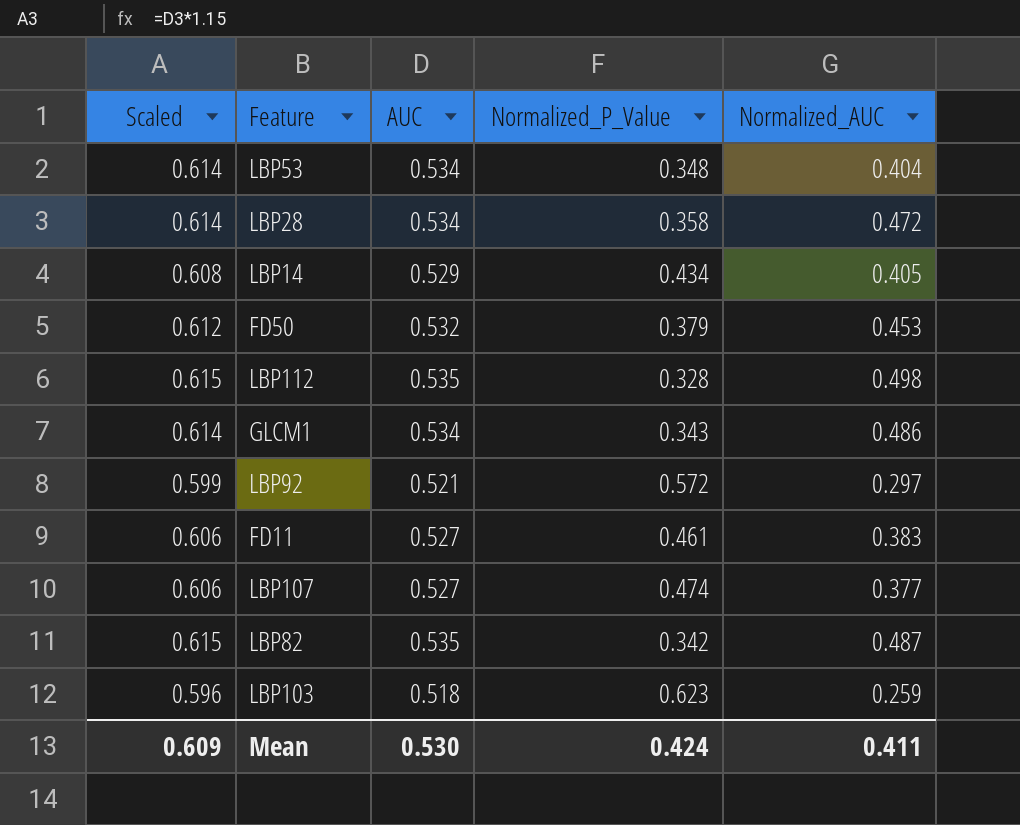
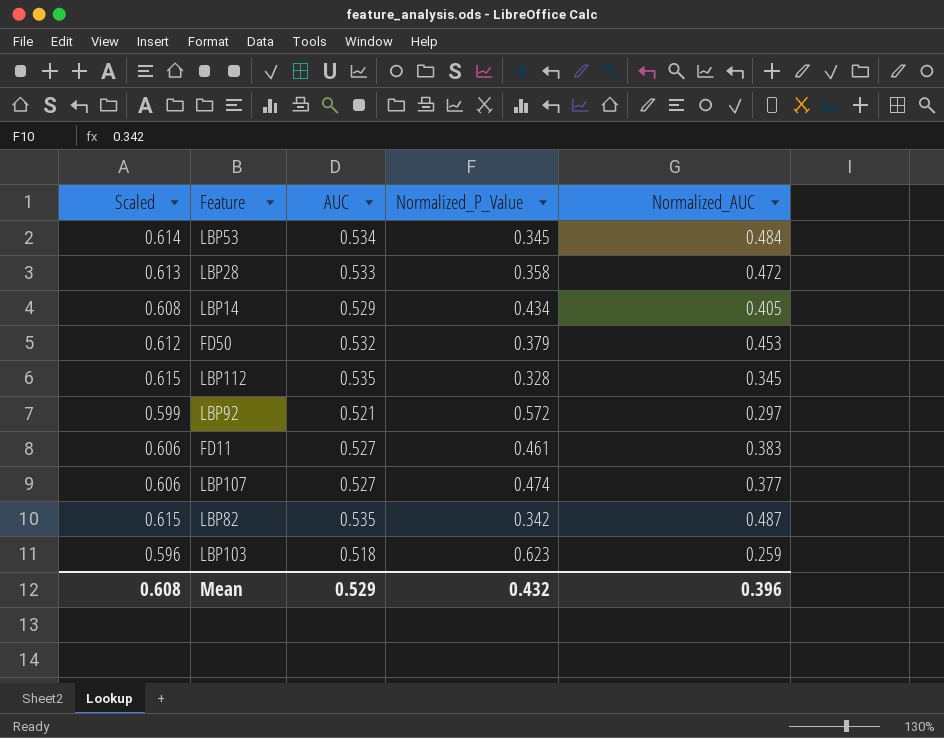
row GLCM1: 0.614 | 0.534 | 0.343 | 0.486 -> none
LBP53 | Normalized_P_Value: 0.348 -> 0.345
LBP53 | Normalized_AUC: 0.404 -> 0.484
LBP28 | Scaled: 0.614 -> 0.613
LBP28 | AUC: 0.534 -> 0.533
LBP112 | Normalized_AUC: 0.498 -> 0.345
Mean | Scaled: 0.609 -> 0.608
Mean | AUC: 0.530 -> 0.529
Mean | Normalized_P_Value: 0.424 -> 0.432
Mean | Normalized_AUC: 0.411 -> 0.396

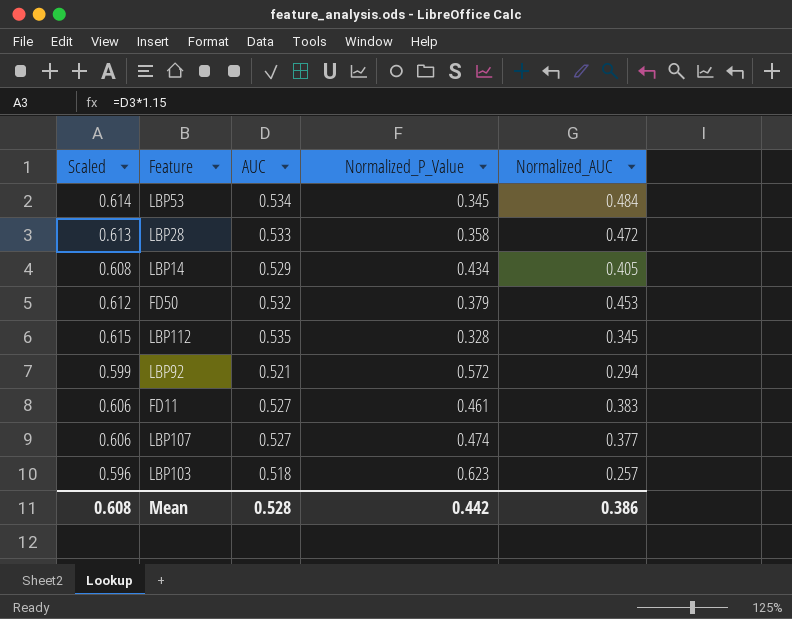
row LBP82: 0.615 | 0.535 | 0.342 | 0.487 -> none
LBP92 | Normalized_AUC: 0.297 -> 0.294
LBP103 | Normalized_AUC: 0.259 -> 0.257
Mean | AUC: 0.529 -> 0.528
Mean | Normalized_P_Value: 0.432 -> 0.442
Mean | Normalized_AUC: 0.396 -> 0.386

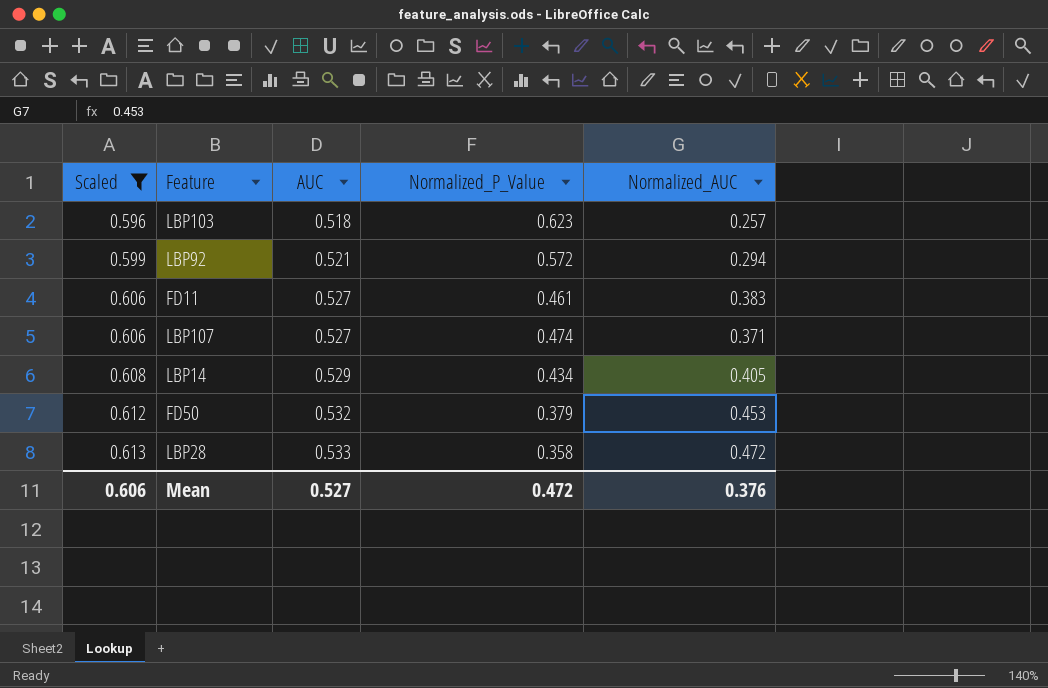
filter: none -> Scaled <= 0.613
row order: none -> Scaled ascending
LBP107 | Normalized_AUC: 0.377 -> 0.371
Mean | Scaled: 0.608 -> 0.606
Mean | AUC: 0.528 -> 0.527
Mean | Normalized_P_Value: 0.442 -> 0.472
Mean | Normalized_AUC: 0.386 -> 0.376

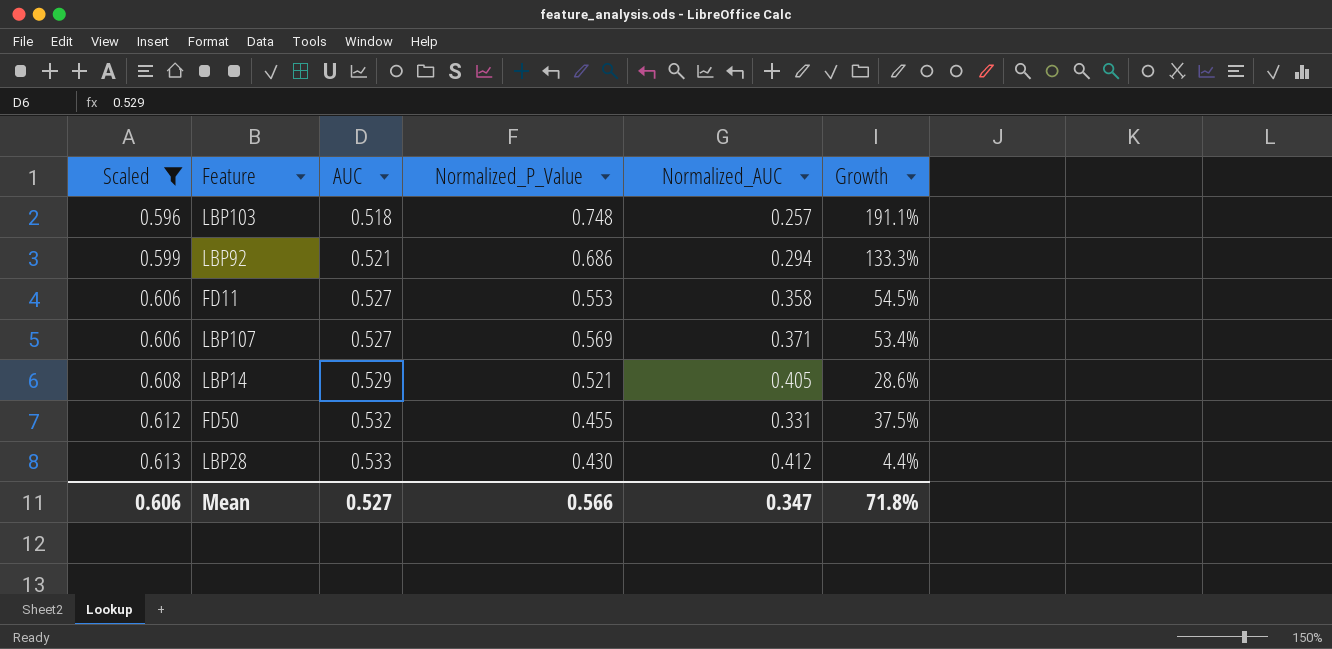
column Growth | formula: none -> ([Normalized_P_Value] - [Normalized_AUC]) / [Normalized_AUC]
LBP103 | Normalized_P_Value: 0.623 -> 0.748
LBP92 | Normalized_P_Value: 0.572 -> 0.686
FD11 | Normalized_P_Value: 0.461 -> 0.553
FD11 | Normalized_AUC: 0.383 -> 0.358
LBP107 | Normalized_P_Value: 0.474 -> 0.569
LBP14 | Normalized_P_Value: 0.434 -> 0.521
FD50 | Normalized_P_Value: 0.379 -> 0.455
FD50 | Normalized_AUC: 0.453 -> 0.331
LBP28 | Normalized_P_Value: 0.358 -> 0.430
LBP28 | Normalized_AUC: 0.472 -> 0.412
Mean | Normalized_P_Value: 0.472 -> 0.566
Mean | Normalized_AUC: 0.376 -> 0.347

